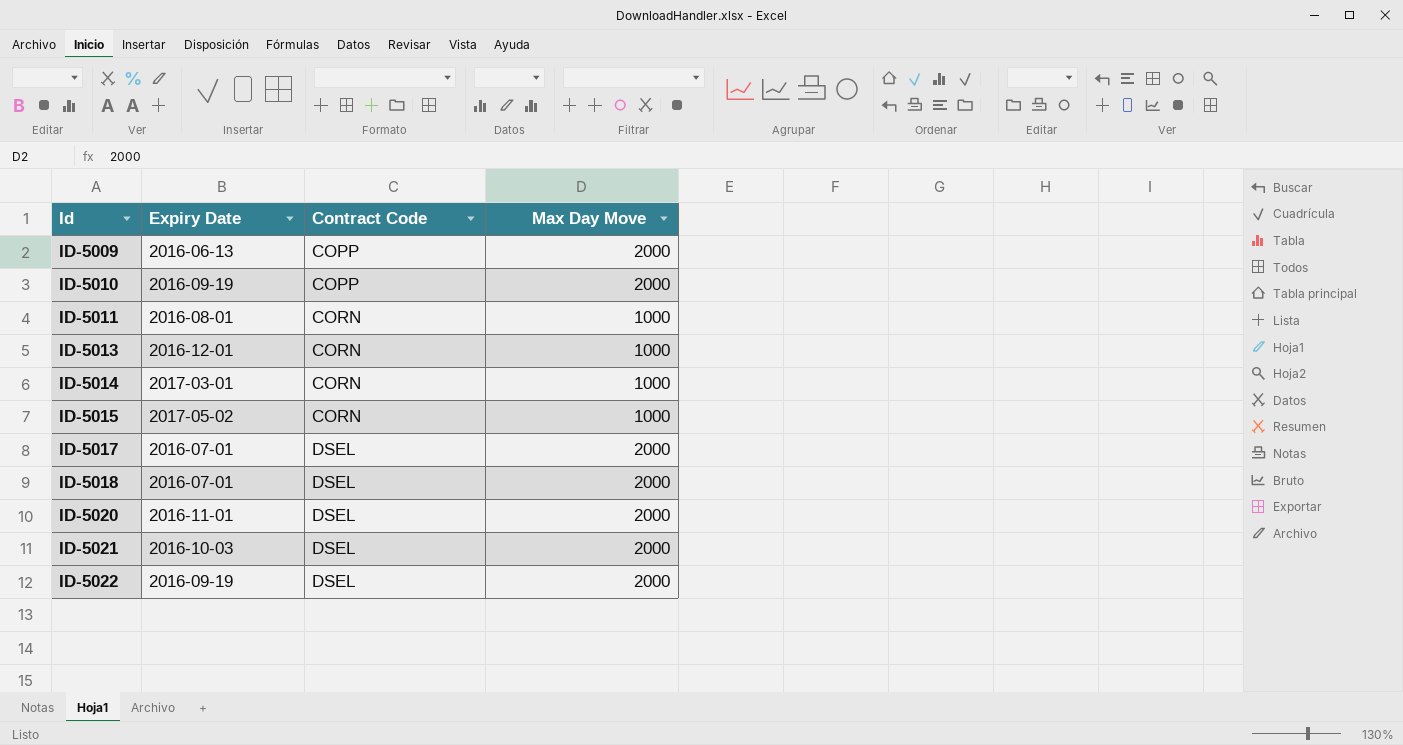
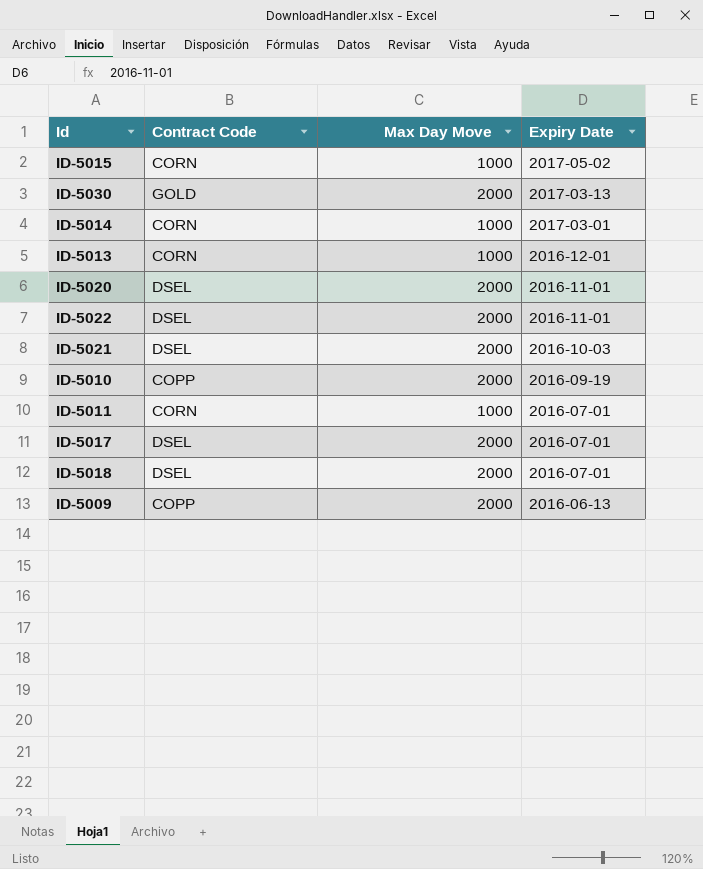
row order: Id ascending -> Expiry Date descending
column Expiry Date | position: 2 -> 4
row ID-5030: none -> GOLD | 2000 | 2017-03-13
ID-5022 | Expiry Date: 2016-09-19 -> 2016-11-01
ID-5011 | Expiry Date: 2016-08-01 -> 2016-07-01

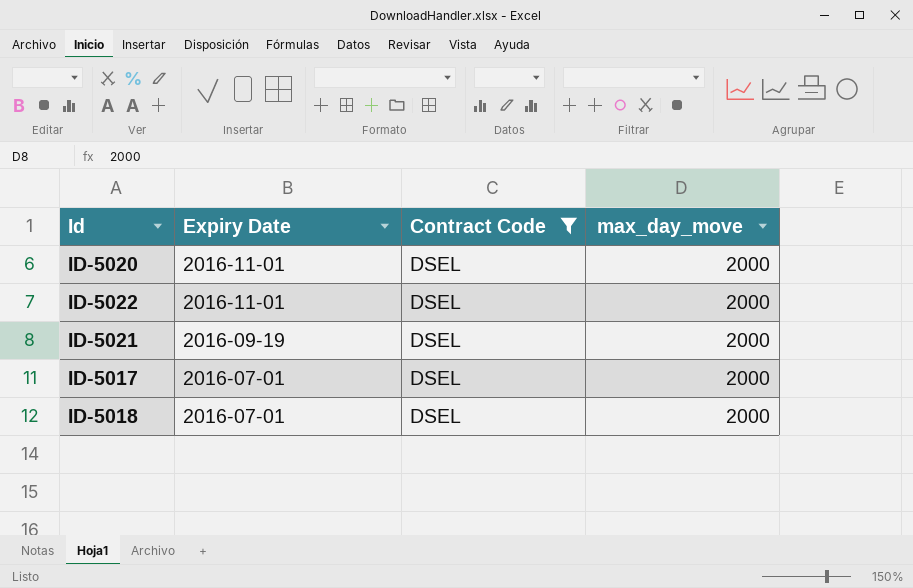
filter: none -> Contract Code = DSEL
column Expiry Date | position: 4 -> 2
column name: Max Day Move -> max_day_move
ID-5021 | Expiry Date: 2016-10-03 -> 2016-09-19

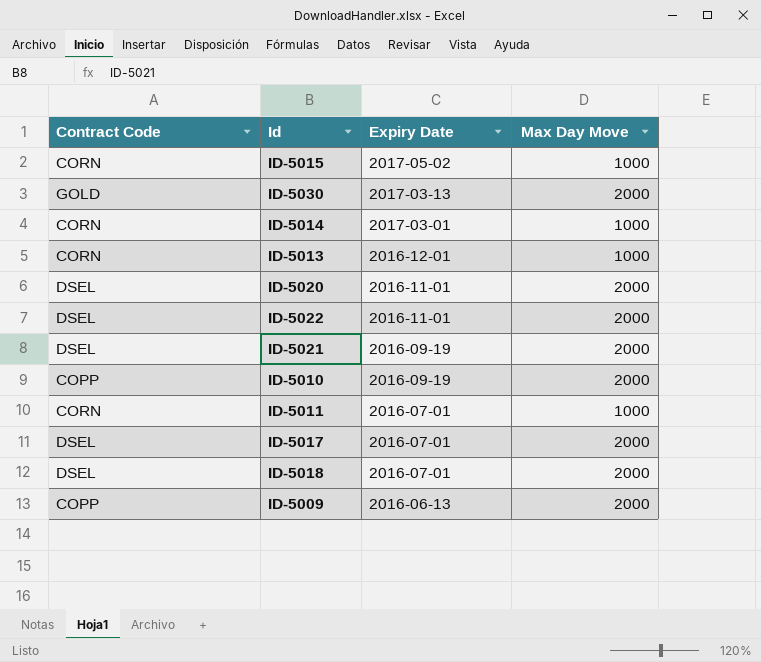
filter: Contract Code = DSEL -> none
column Contract Code | position: 3 -> 1
column name: max_day_move -> Max Day Move

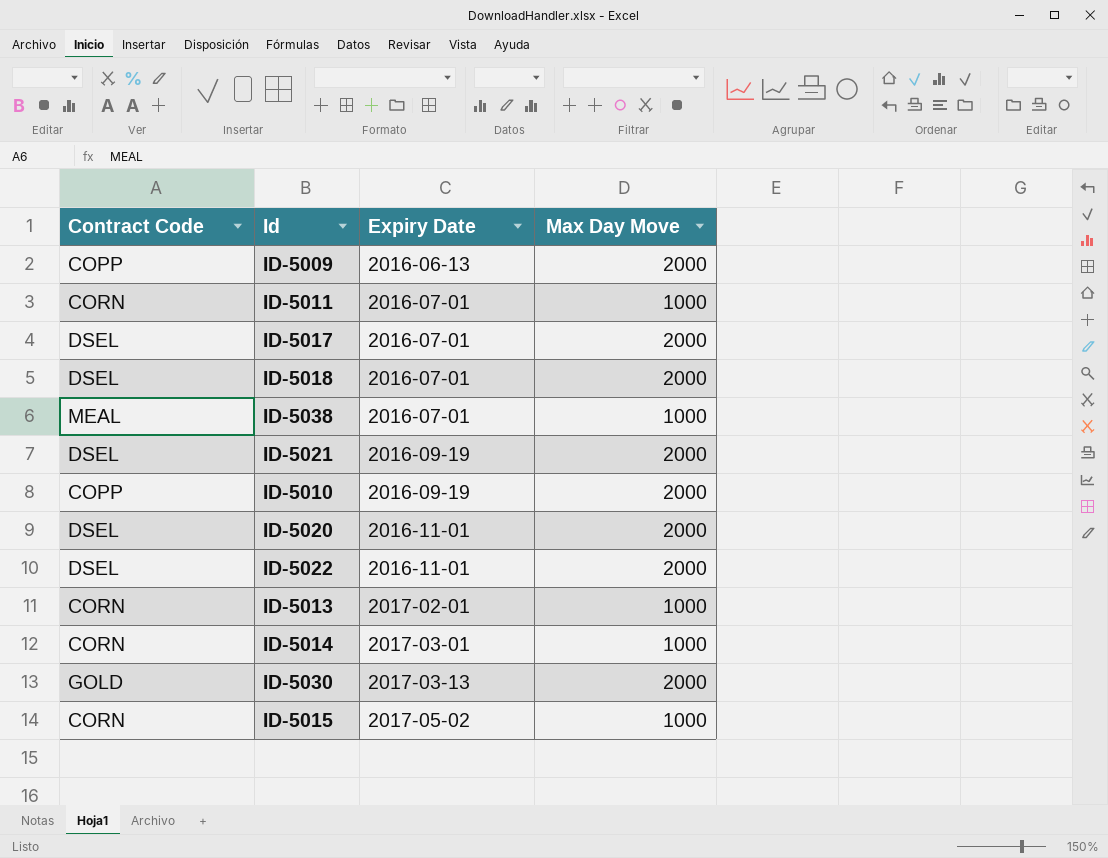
row order: Expiry Date descending -> Expiry Date ascending
row ID-5038: none -> MEAL | 2016-07-01 | 1000
ID-5013 | Expiry Date: 2016-12-01 -> 2017-02-01

